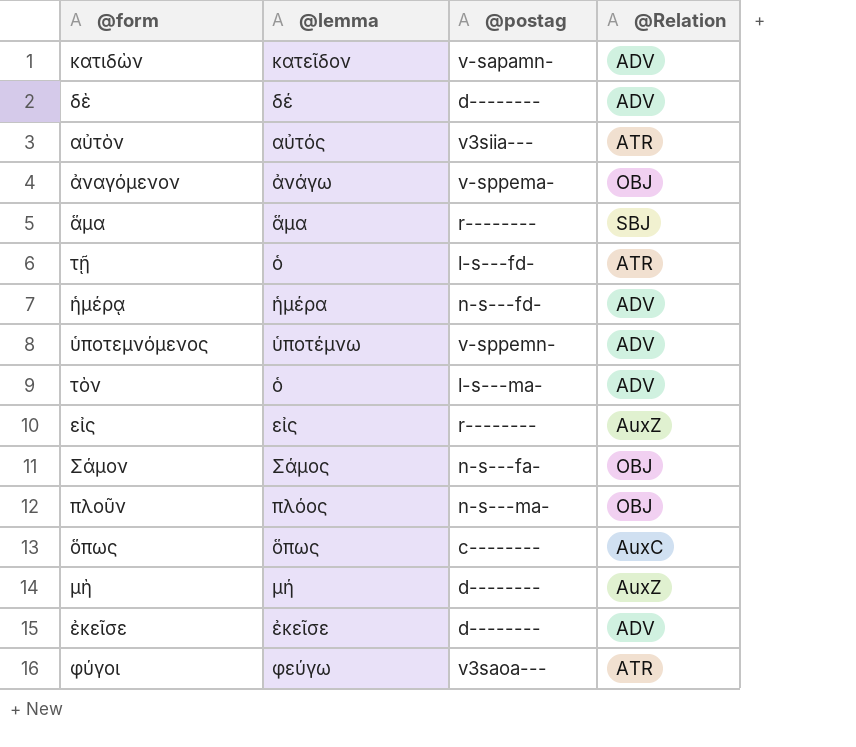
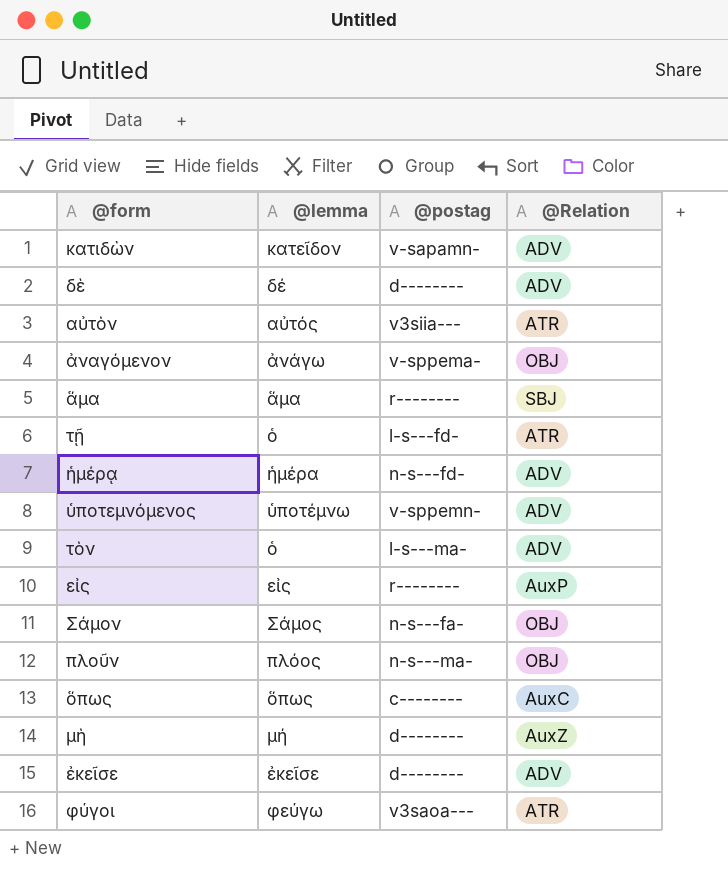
εἰς | @Relation: AuxZ -> AuxP

